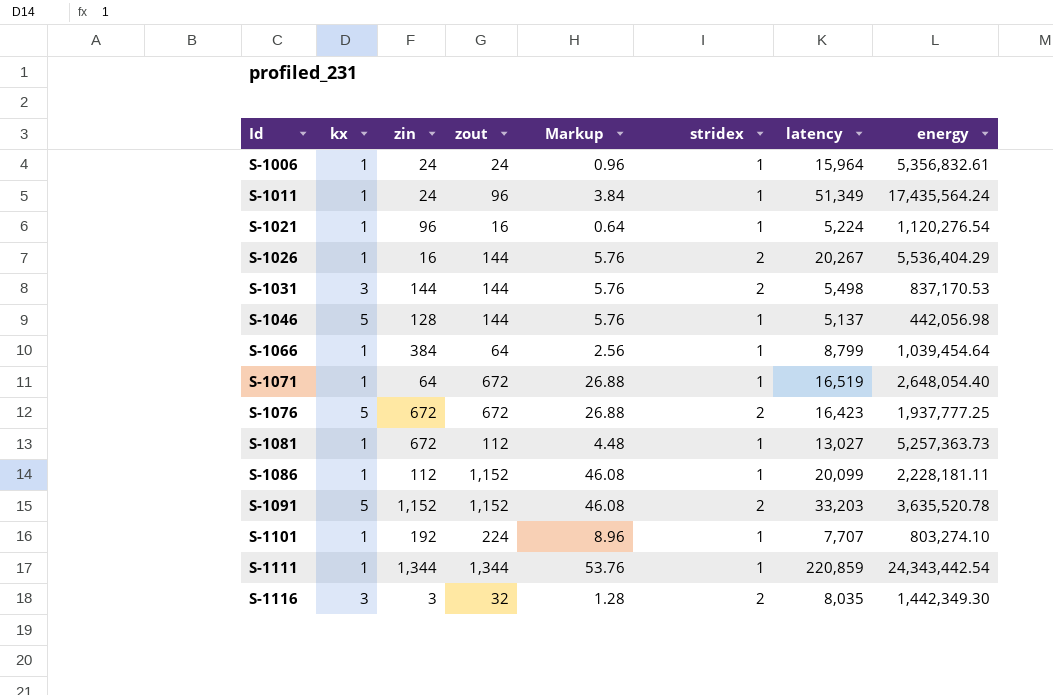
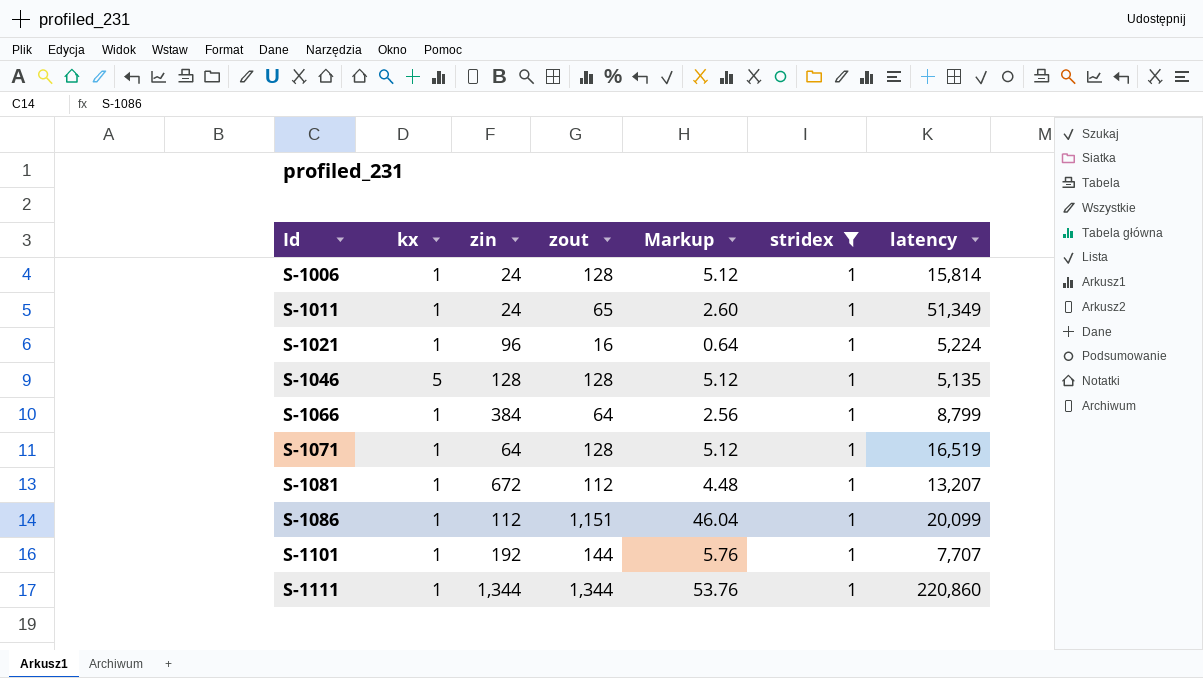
filter: none -> stridex = 1
column energy | position: 8 -> none
S-1006 | zout: 24 -> 128
S-1006 | Markup: 0.96 -> 5.12
S-1006 | latency: 15,964 -> 15,814
S-1011 | zout: 96 -> 65
S-1011 | Markup: 3.84 -> 2.60
S-1046 | zout: 144 -> 128
S-1046 | Markup: 5.76 -> 5.12
S-1046 | latency: 5,137 -> 5,135
S-1071 | zout: 672 -> 128
S-1071 | Markup: 26.88 -> 5.12
S-1081 | latency: 13,027 -> 13,207
S-1086 | zout: 1,152 -> 1,151
S-1086 | Markup: 46.08 -> 46.04
S-1101 | zout: 224 -> 144
S-1101 | Markup: 8.96 -> 5.76
S-1111 | latency: 220,859 -> 220,860

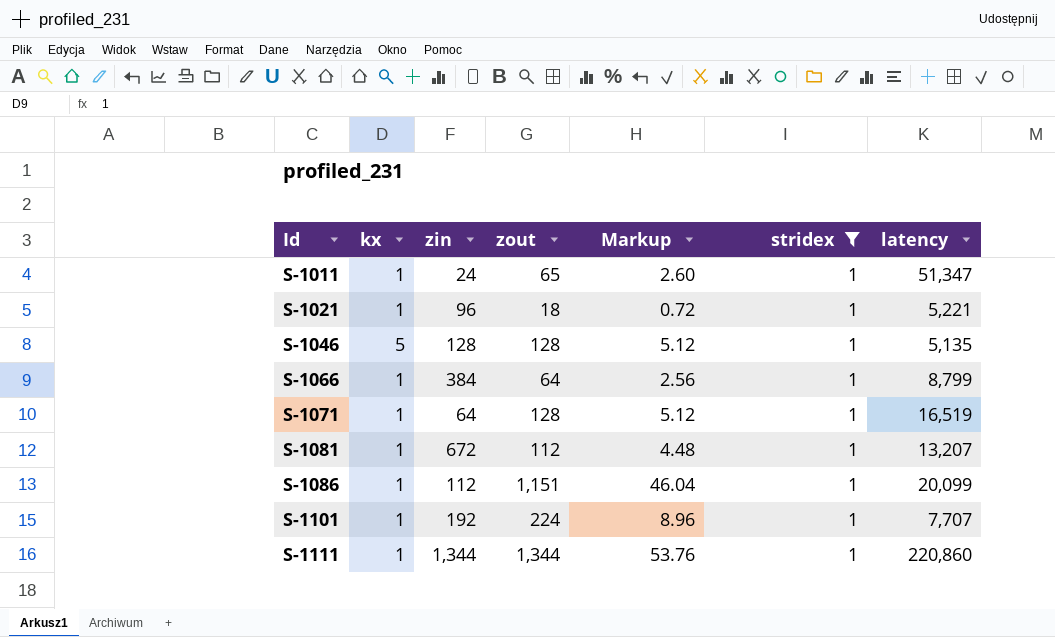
row S-1006: 1 | 24 | 128 | 5.12 | 1 | 15,814 -> none
S-1011 | latency: 51,349 -> 51,347
S-1021 | zout: 16 -> 18
S-1021 | Markup: 0.64 -> 0.72
S-1021 | latency: 5,224 -> 5,221
S-1101 | zout: 144 -> 224
S-1101 | Markup: 5.76 -> 8.96

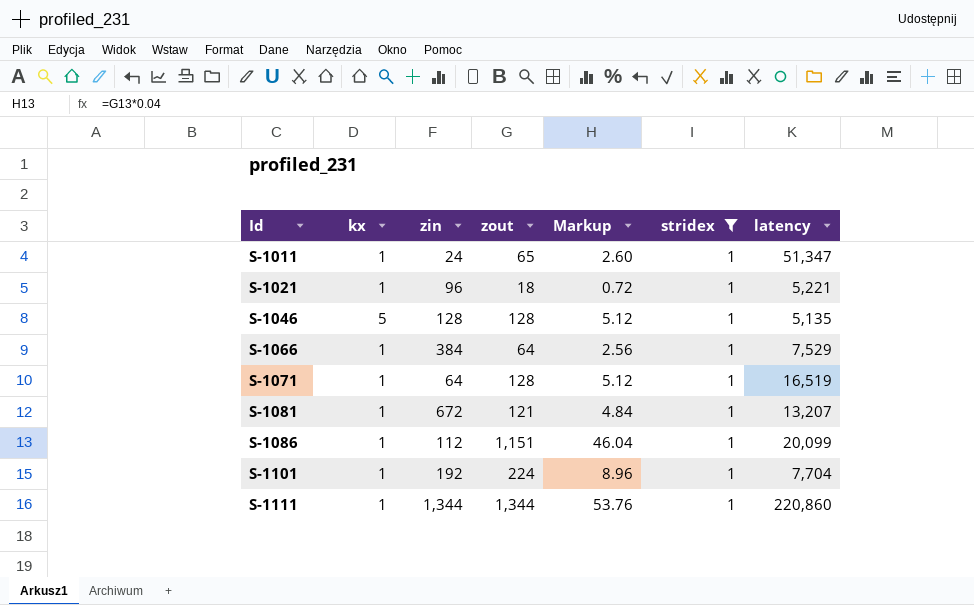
S-1066 | latency: 8,799 -> 7,529
S-1081 | zout: 112 -> 121
S-1081 | Markup: 4.48 -> 4.84
S-1101 | latency: 7,707 -> 7,704

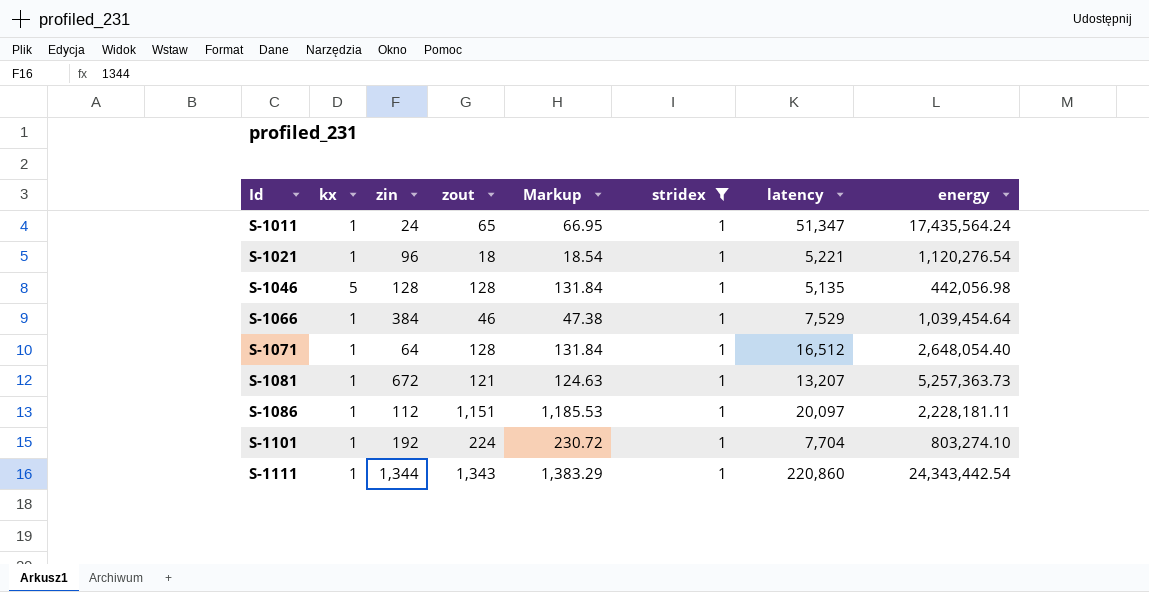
column Markup | formula: [zout] * 0.04 -> [zout] * 1.03
column energy | position: none -> 8
S-1066 | zout: 64 -> 46
S-1071 | latency: 16,519 -> 16,512
S-1086 | latency: 20,099 -> 20,097
S-1111 | zout: 1,344 -> 1,343

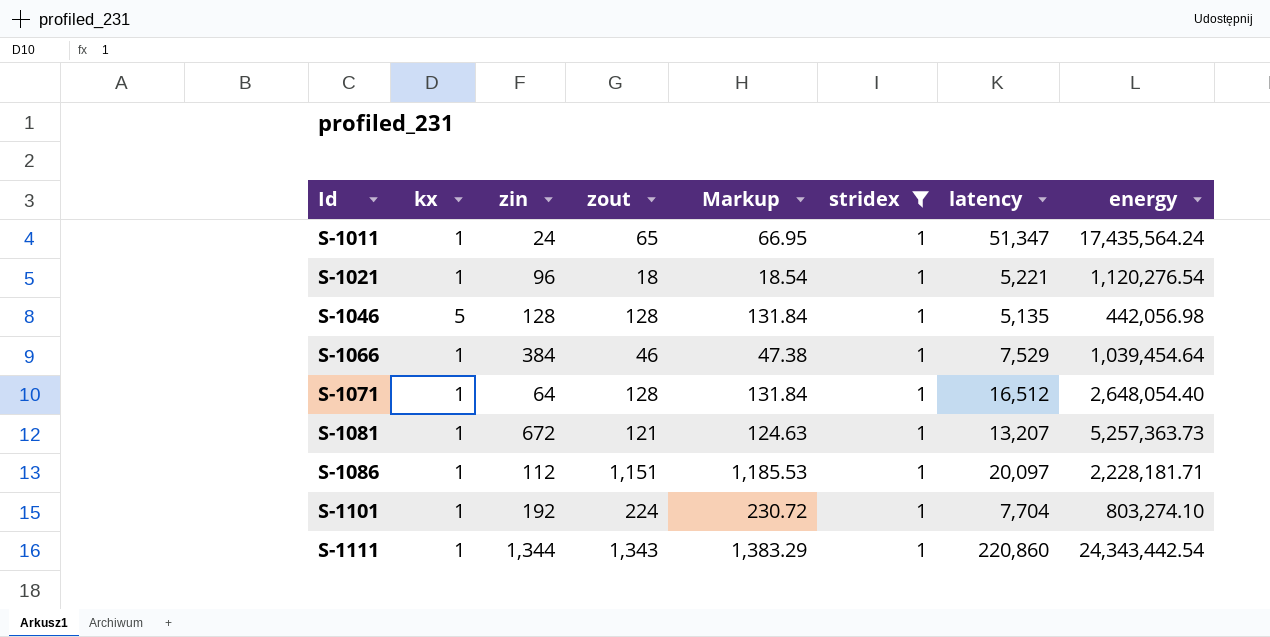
S-1086 | energy: 2,228,181.11 -> 2,228,181.71

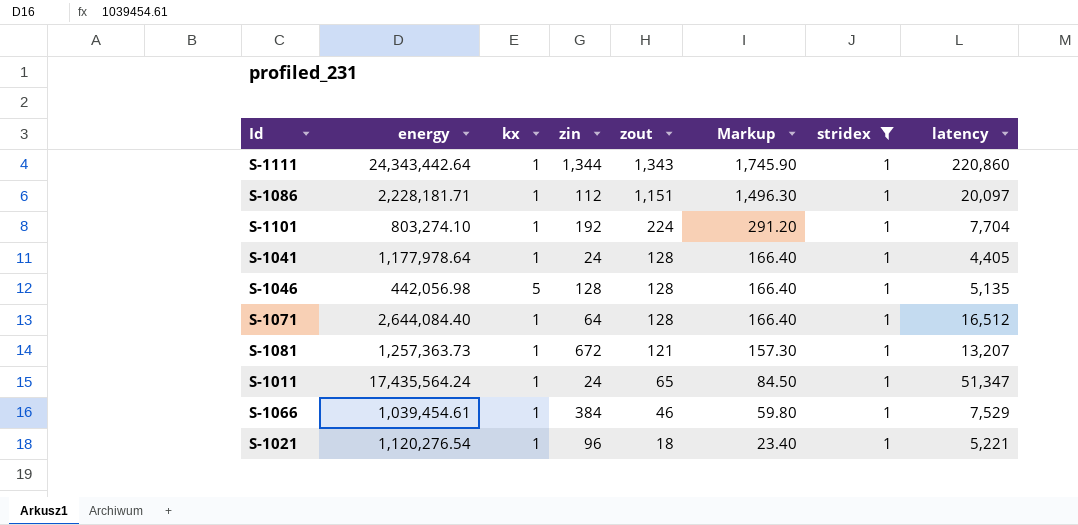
row order: Id ascending -> zout descending
column energy | position: 8 -> 2
column Markup | formula: [zout] * 1.03 -> [zout] * 1.3
S-1111 | energy: 24,343,442.54 -> 24,343,442.64
row S-1041: none -> 1,177,978.64 | 1 | 24 | 128 | 166.40 | 1 | 4,405
S-1071 | energy: 2,648,054.40 -> 2,644,084.40
S-1081 | energy: 5,257,363.73 -> 1,257,363.73
S-1066 | energy: 1,039,454.64 -> 1,039,454.61

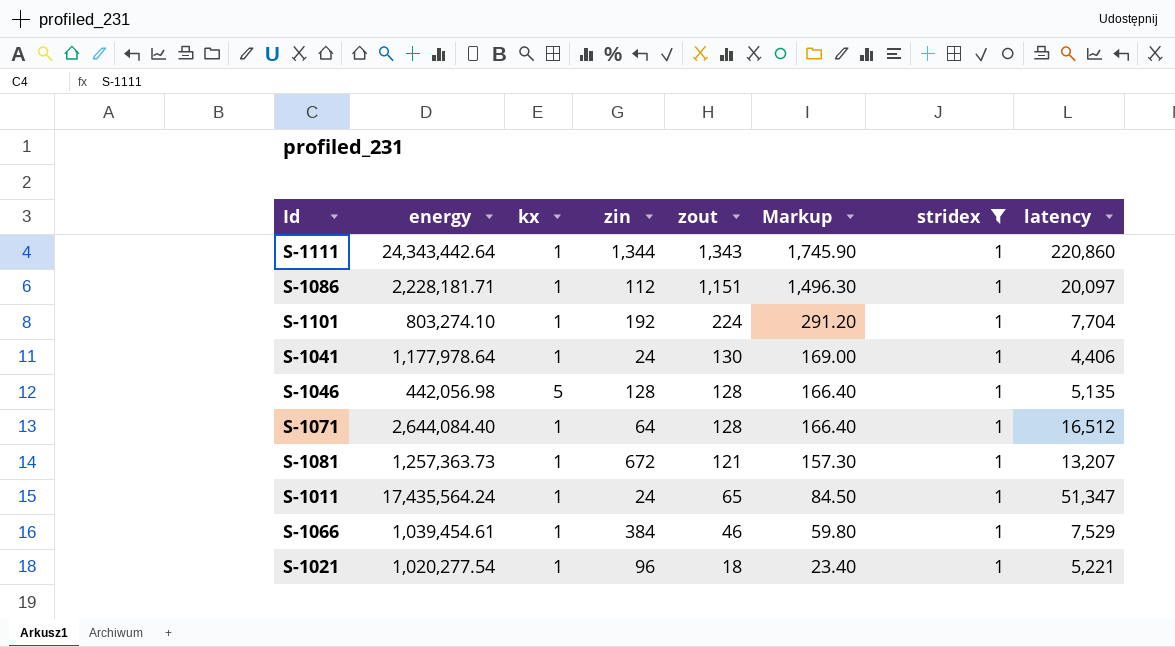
S-1041 | zout: 128 -> 130
S-1041 | Markup: 166.40 -> 169.00
S-1041 | latency: 4,405 -> 4,406
S-1021 | energy: 1,120,276.54 -> 1,020,277.54

